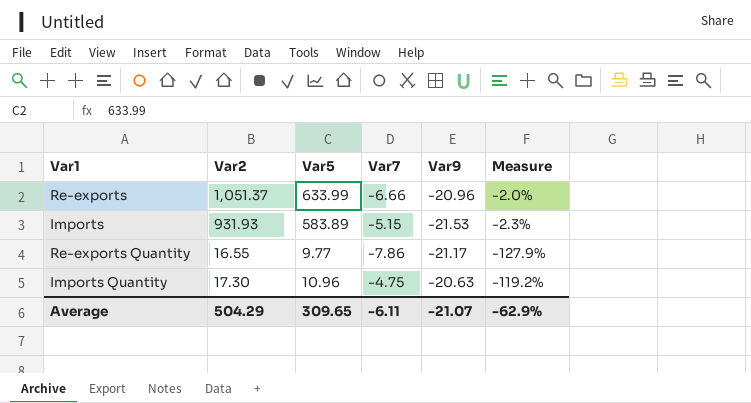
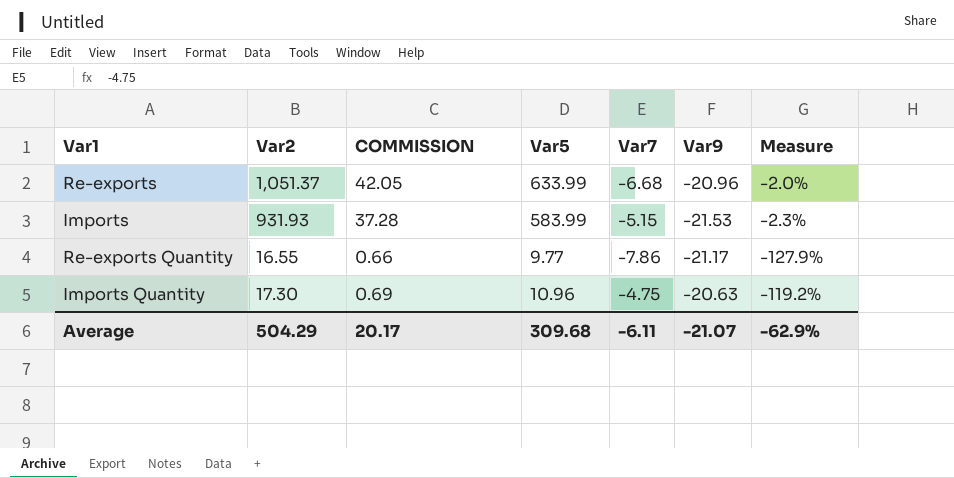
column COMMISSION | formula: none -> [Var2] * 0.04
Re-exports | Var7: -6.66 -> -6.68
Imports | Var5: 583.89 -> 583.99
Average | Var5: 309.65 -> 309.68

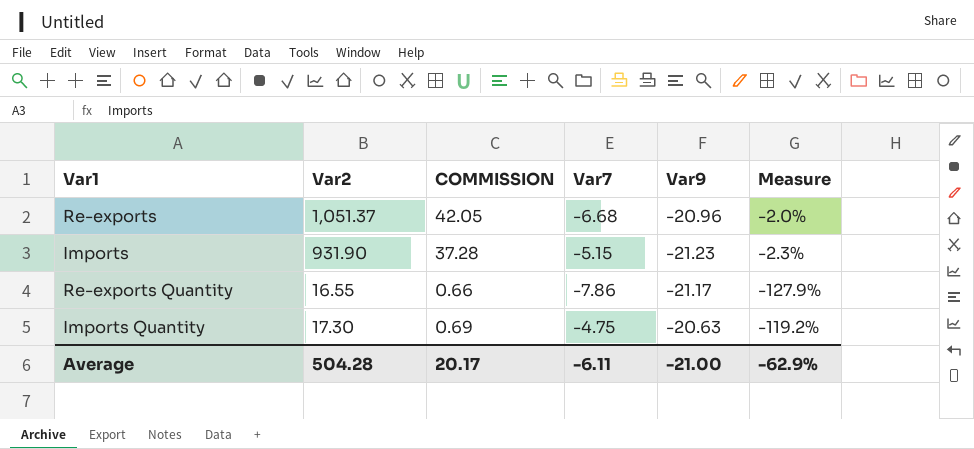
column Var5 | position: 4 -> none
Imports | Var2: 931.93 -> 931.90
Imports | Var9: -21.53 -> -21.23
Average | Var2: 504.29 -> 504.28
Average | Var9: -21.07 -> -21.00

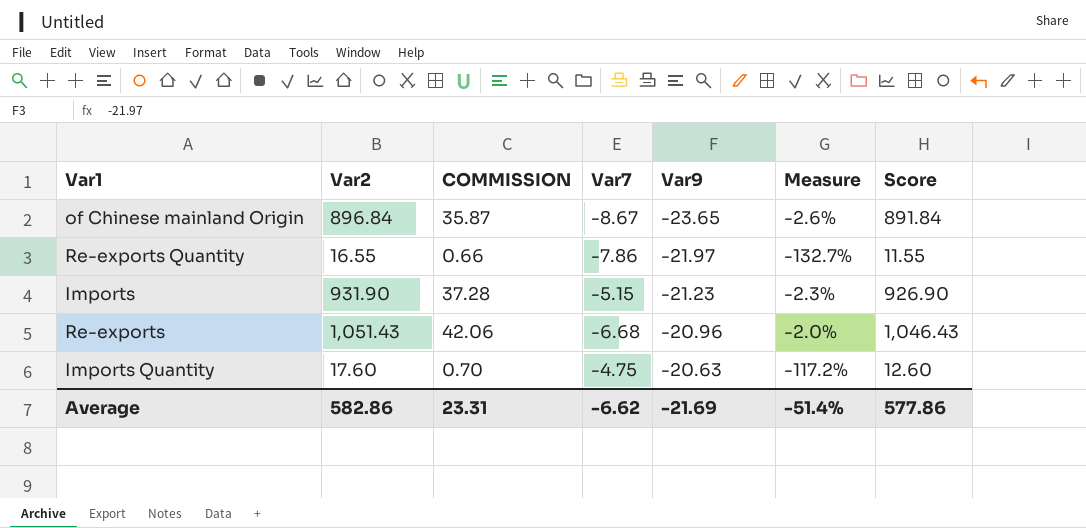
row order: none -> Var9 ascending
column Score | formula: none -> [Var2] - 5
row of Chinese mainland Origin: none -> 896.84 | 35.87 | -8.67 | -23.65 | -2.6% | 891.84
Re-exports Quantity | Var9: -21.17 -> -21.97
Re-exports Quantity | Measure: -127.9% -> -132.7%
Re-exports | Var2: 1,051.37 -> 1,051.43
Re-exports | COMMISSION: 42.05 -> 42.06
Imports Quantity | Var2: 17.30 -> 17.60
Imports Quantity | COMMISSION: 0.69 -> 0.70
Imports Quantity | Measure: -119.2% -> -117.2%
Average | Var2: 504.28 -> 582.86
Average | COMMISSION: 20.17 -> 23.31
Average | Var7: -6.11 -> -6.62
Average | Var9: -21.00 -> -21.69
Average | Measure: -62.9% -> -51.4%

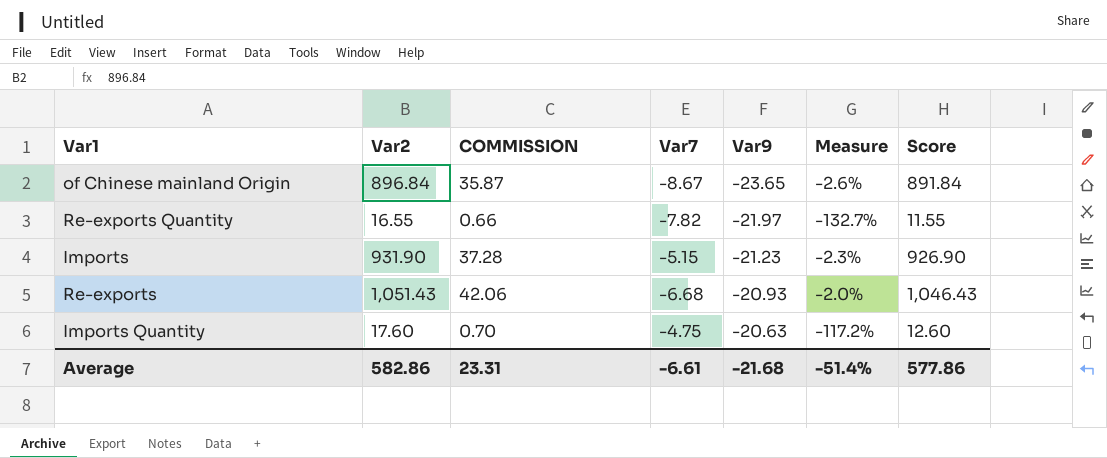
Re-exports Quantity | Var7: -7.86 -> -7.82
Re-exports | Var9: -20.96 -> -20.93
Average | Var7: -6.62 -> -6.61
Average | Var9: -21.69 -> -21.68

